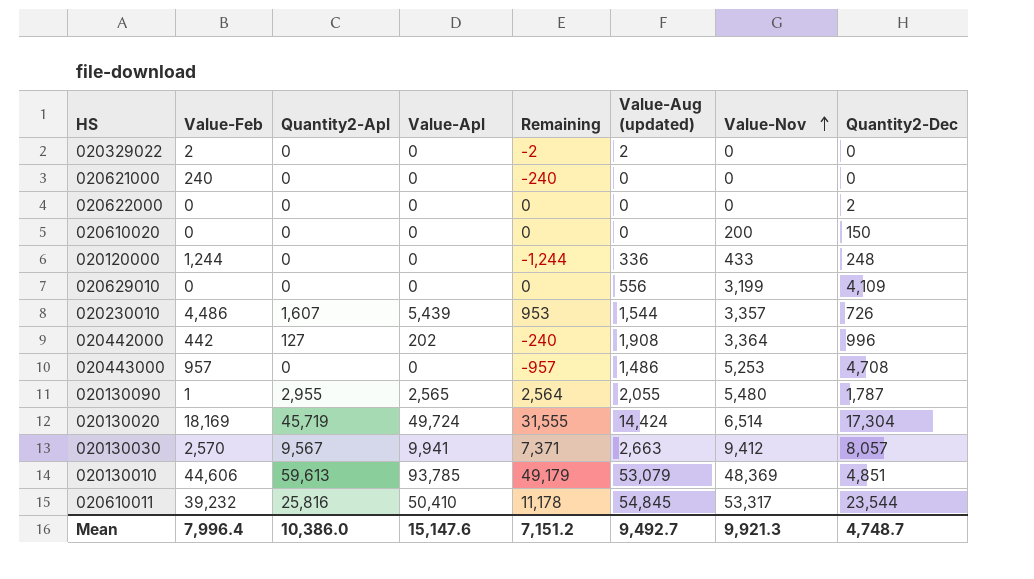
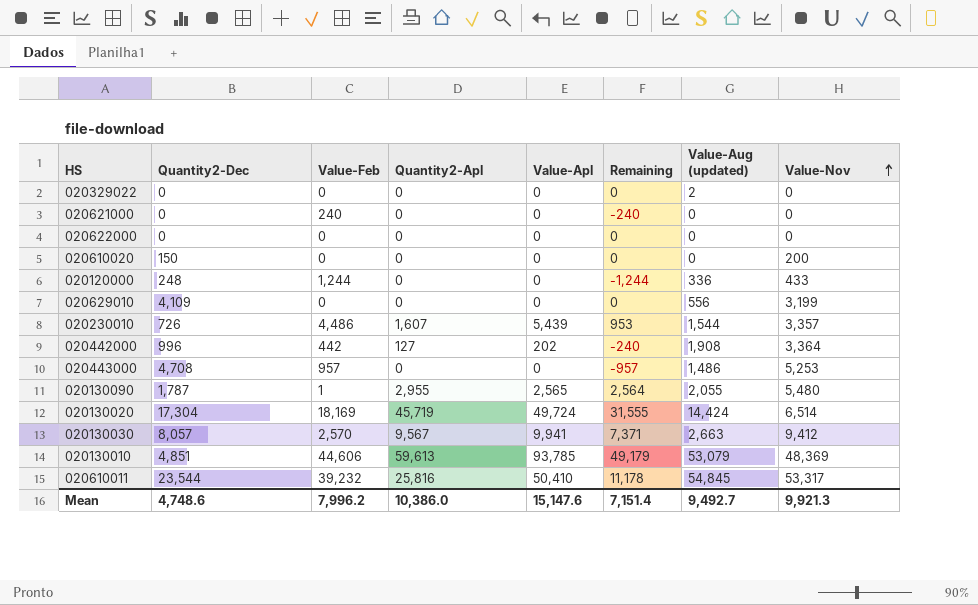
column Quantity2-Dec | position: 8 -> 2
020329022 | Value-Feb: 2 -> 0
020329022 | Remaining: -2 -> 0
020622000 | Quantity2-Dec: 2 -> 0
Mean | Quantity2-Dec: 4,748.7 -> 4,748.6
Mean | Value-Feb: 7,996.4 -> 7,996.2
Mean | Remaining: 7,151.2 -> 7,151.4

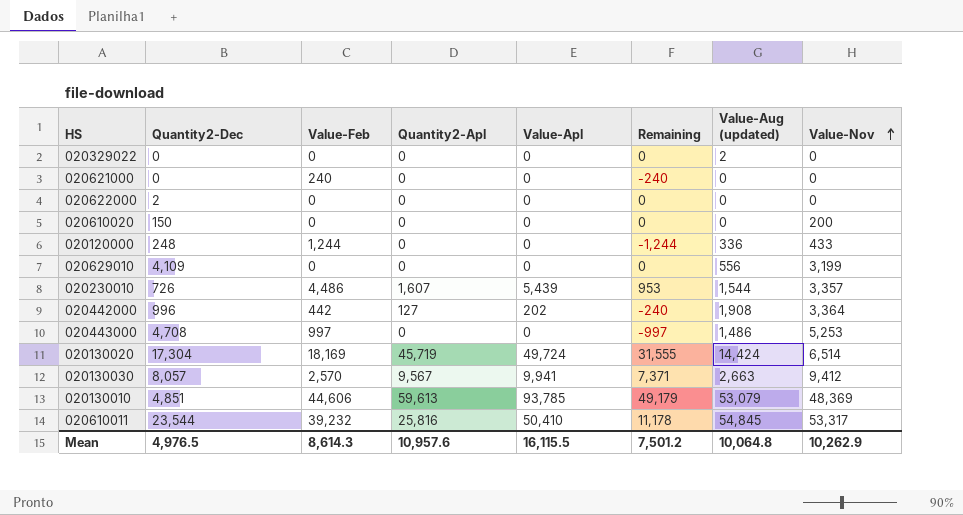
row 020130090: 1,787 | 1 | 2,955 | 2,565 | 2,564 | 2,055 | 5,480 -> none
020622000 | Quantity2-Dec: 0 -> 2
020443000 | Value-Feb: 957 -> 997
020443000 | Remaining: -957 -> -997
Mean | Quantity2-Dec: 4,748.6 -> 4,976.5
Mean | Value-Feb: 7,996.2 -> 8,614.3
Mean | Quantity2-Apl: 10,386.0 -> 10,957.6
Mean | Value-Apl: 15,147.6 -> 16,115.5
Mean | Remaining: 7,151.4 -> 7,501.2
Mean | Value-Aug (updated): 9,492.7 -> 10,064.8
Mean | Value-Nov: 9,921.3 -> 10,262.9

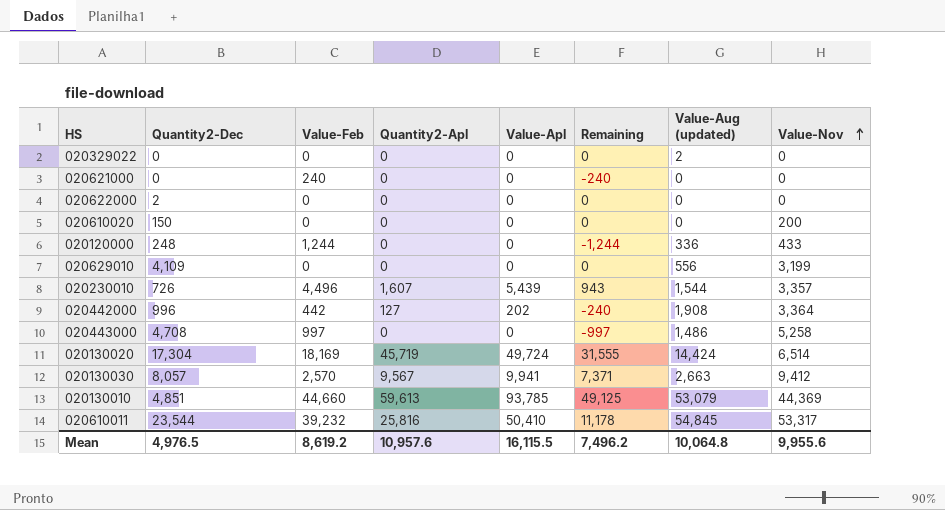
020230010 | Value-Feb: 4,486 -> 4,496
020230010 | Remaining: 953 -> 943
020443000 | Value-Nov: 5,253 -> 5,258
020130010 | Value-Feb: 44,606 -> 44,660
020130010 | Remaining: 49,179 -> 49,125
020130010 | Value-Nov: 48,369 -> 44,369
Mean | Value-Feb: 8,614.3 -> 8,619.2
Mean | Remaining: 7,501.2 -> 7,496.2
Mean | Value-Nov: 10,262.9 -> 9,955.6

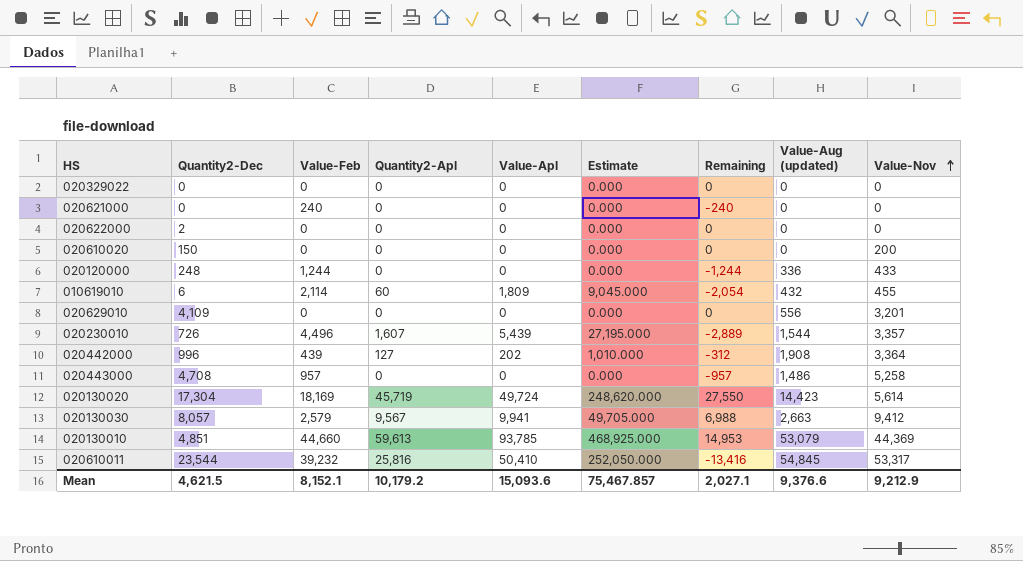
column Estimate | formula: none -> [Value-Apl] * 5
column Remaining | formula: [Value-Apl] - [Value-Feb] -> [Quantity2-Apl] - [Value-Feb]
020329022 | Value-Aug (updated): 2 -> 0
row 010619010: none -> 6 | 2,114 | 60 | 1,809 | 9,045.000 | -2,054 | 432 | 455
020629010 | Value-Nov: 3,199 -> 3,201
020442000 | Value-Feb: 442 -> 439
020443000 | Value-Feb: 997 -> 957
020130020 | Value-Aug (updated): 14,424 -> 14,423
020130020 | Value-Nov: 6,514 -> 5,614
020130030 | Value-Feb: 2,570 -> 2,579
Mean | Quantity2-Dec: 4,976.5 -> 4,621.5
Mean | Value-Feb: 8,619.2 -> 8,152.1
Mean | Quantity2-Apl: 10,957.6 -> 10,179.2
Mean | Value-Apl: 16,115.5 -> 15,093.6
Mean | Remaining: 7,496.2 -> 2,027.1
Mean | Value-Aug (updated): 10,064.8 -> 9,376.6
Mean | Value-Nov: 9,955.6 -> 9,212.9

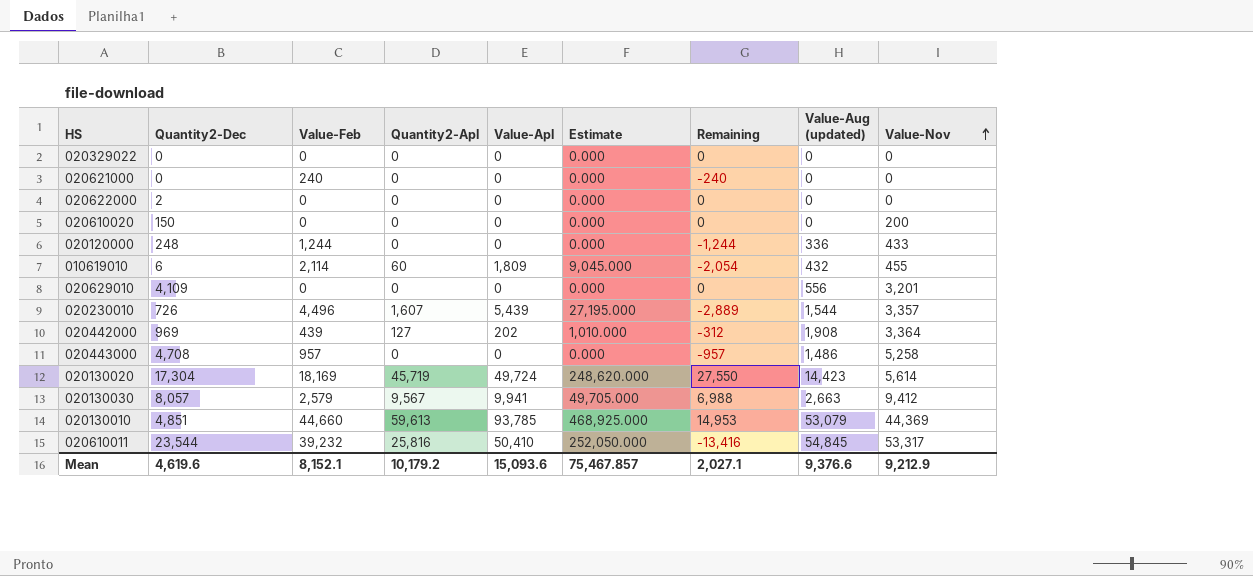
020442000 | Quantity2-Dec: 996 -> 969
Mean | Quantity2-Dec: 4,621.5 -> 4,619.6

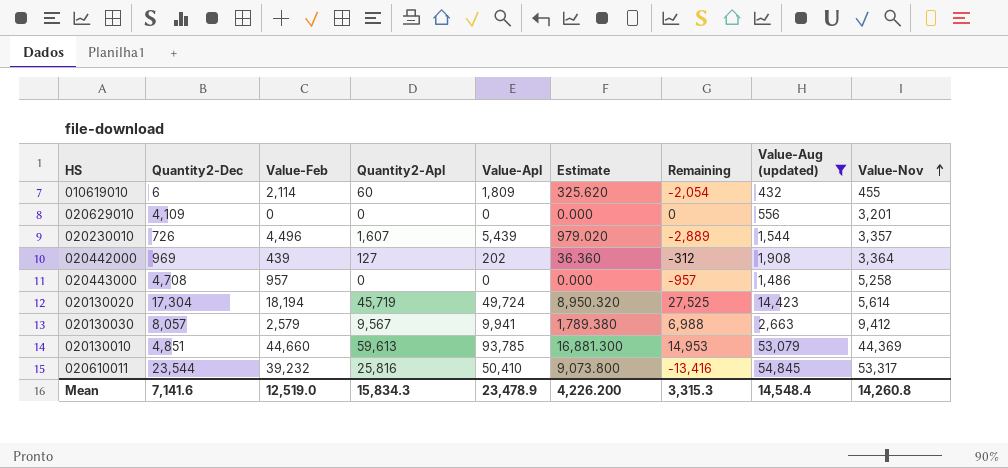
filter: none -> Value-Aug (updated) >= 432
column Estimate | formula: [Value-Apl] * 5 -> [Value-Apl] * 0.18
020130020 | Value-Feb: 18,169 -> 18,194
020130020 | Remaining: 27,550 -> 27,525
Mean | Quantity2-Dec: 4,619.6 -> 7,141.6
Mean | Value-Feb: 8,152.1 -> 12,519.0
Mean | Quantity2-Apl: 10,179.2 -> 15,834.3
Mean | Value-Apl: 15,093.6 -> 23,478.9
Mean | Estimate: 75,467.857 -> 4,226.200
Mean | Remaining: 2,027.1 -> 3,315.3
Mean | Value-Aug (updated): 9,376.6 -> 14,548.4
Mean | Value-Nov: 9,212.9 -> 14,260.8

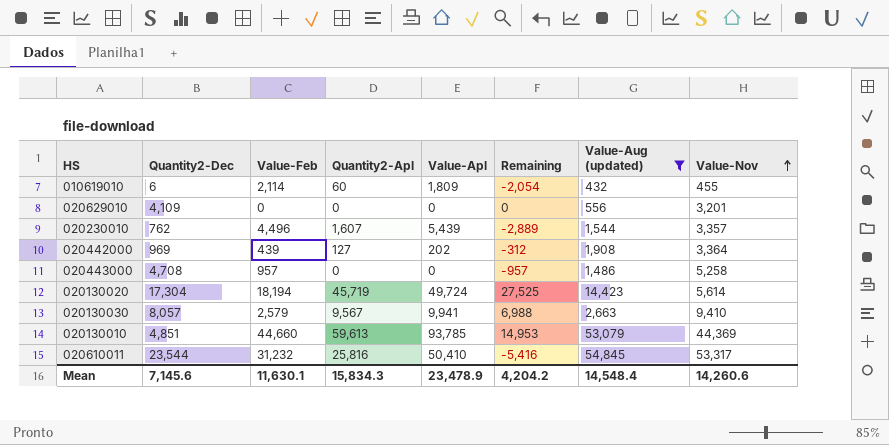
column Estimate | formula: [Value-Apl] * 0.18 -> none
020230010 | Quantity2-Dec: 726 -> 762
020130030 | Value-Nov: 9,412 -> 9,410
020610011 | Value-Feb: 39,232 -> 31,232
020610011 | Remaining: -13,416 -> -5,416
Mean | Quantity2-Dec: 7,141.6 -> 7,145.6
Mean | Value-Feb: 12,519.0 -> 11,630.1
Mean | Remaining: 3,315.3 -> 4,204.2
Mean | Value-Nov: 14,260.8 -> 14,260.6

